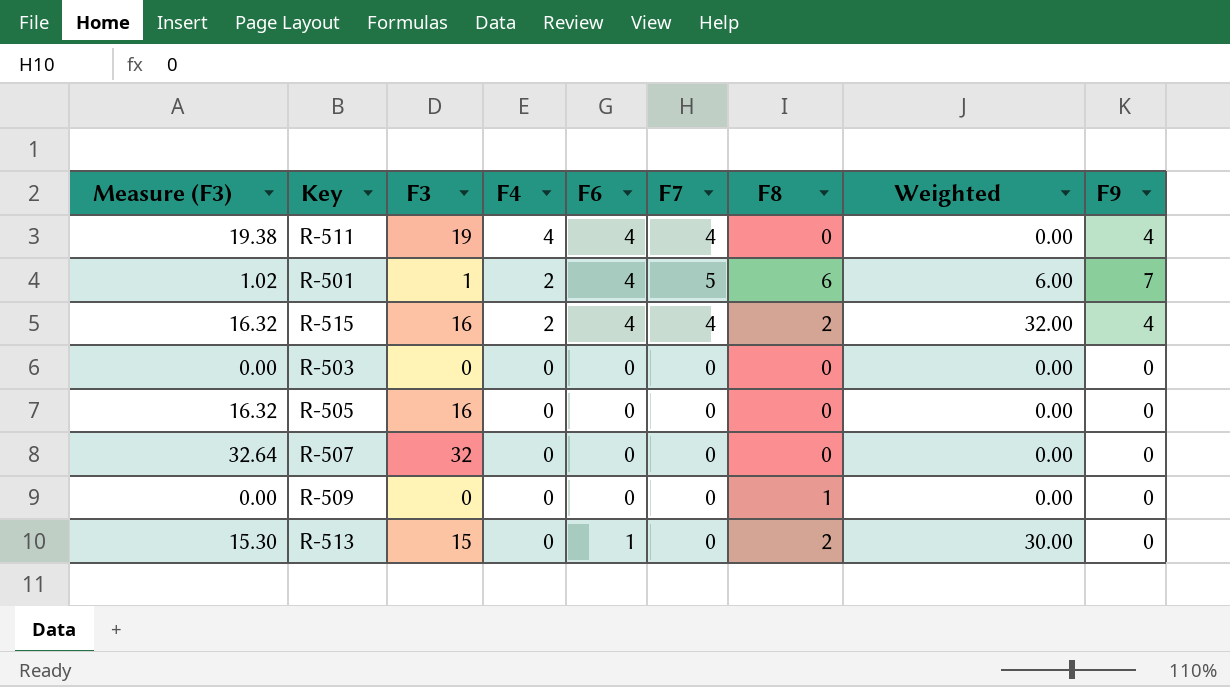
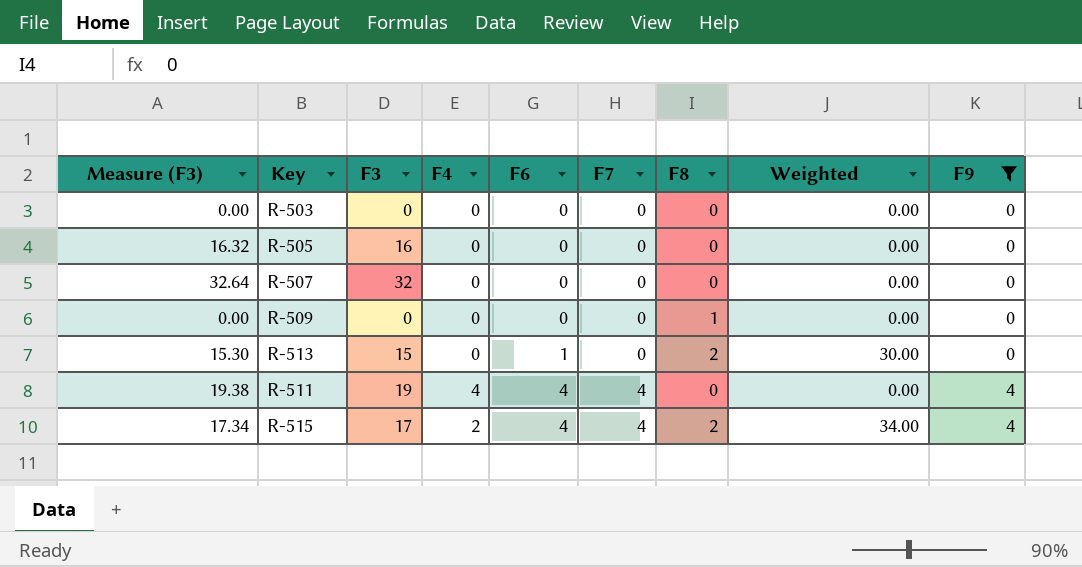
filter: none -> F9 != 7
row order: F4 descending -> F6 ascending
R-515 | Measure (F3): 16.32 -> 17.34
R-515 | F3: 16 -> 17
R-515 | Weighted: 32.00 -> 34.00

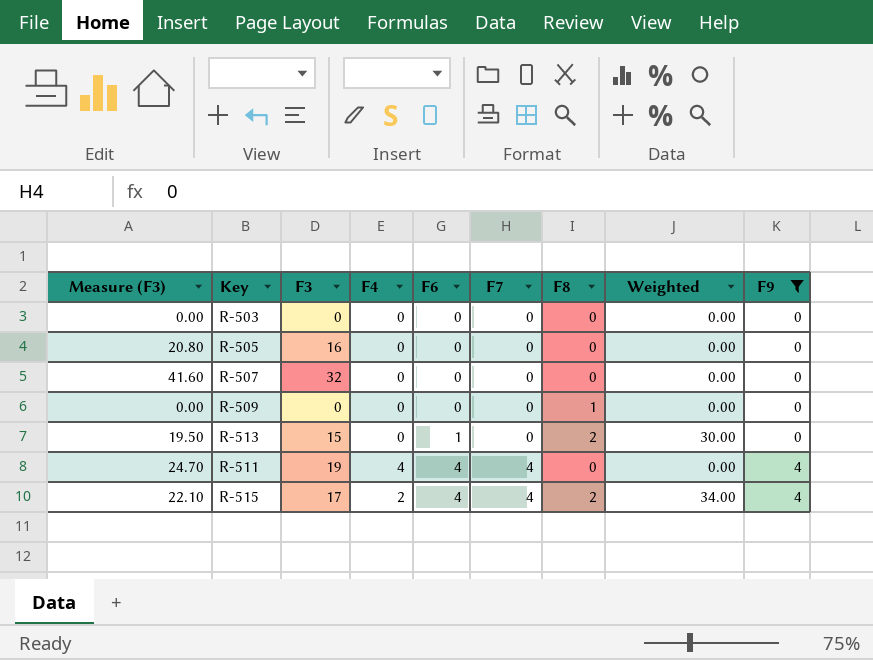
column Measure (F3) | formula: [F3] * 1.02 -> [F3] * 1.3

